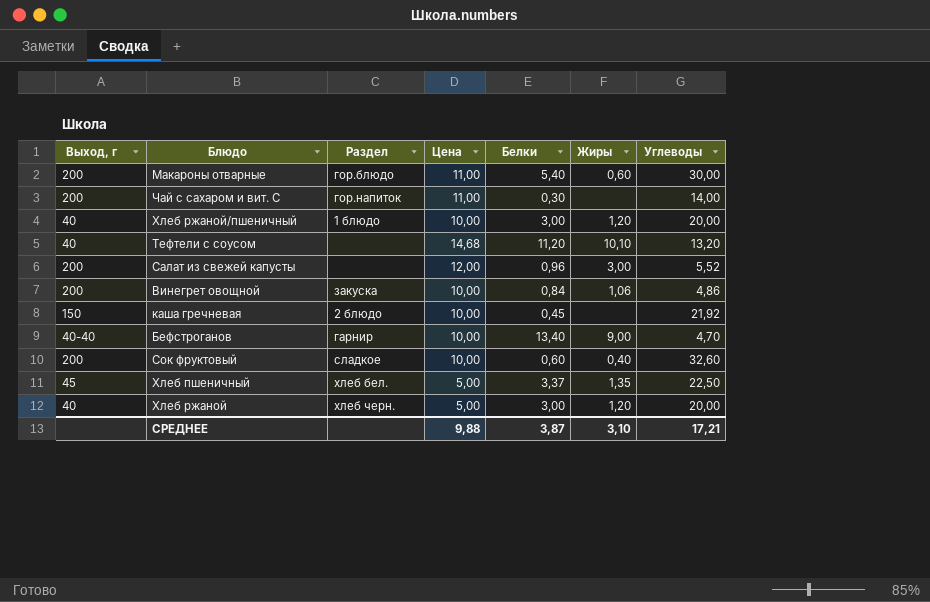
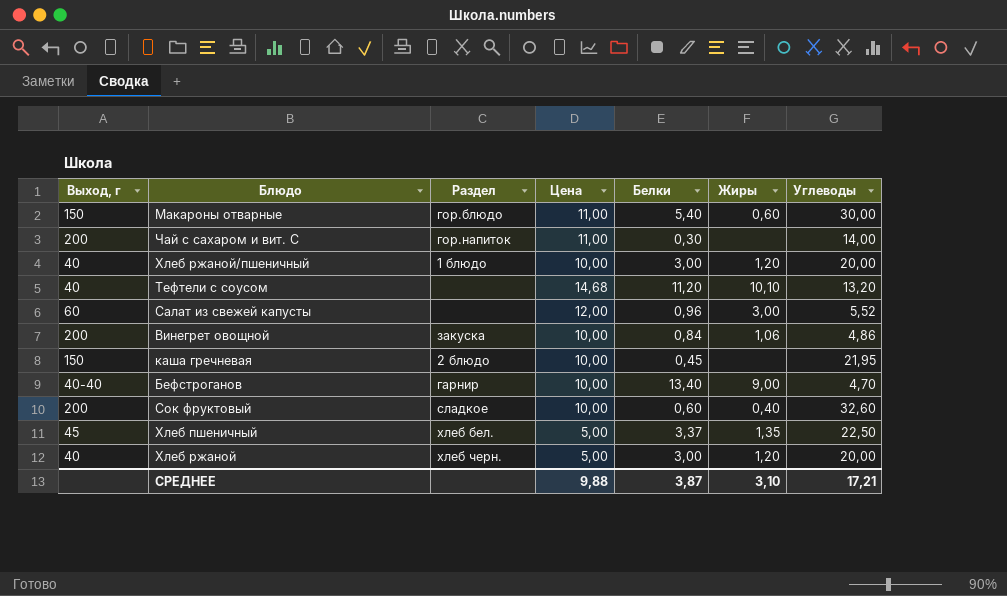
Макароны отварные | Выход, г: 200 -> 150
Салат из свежей капусты | Выход, г: 200 -> 60
каша гречневая | Углеводы: 21,92 -> 21,95

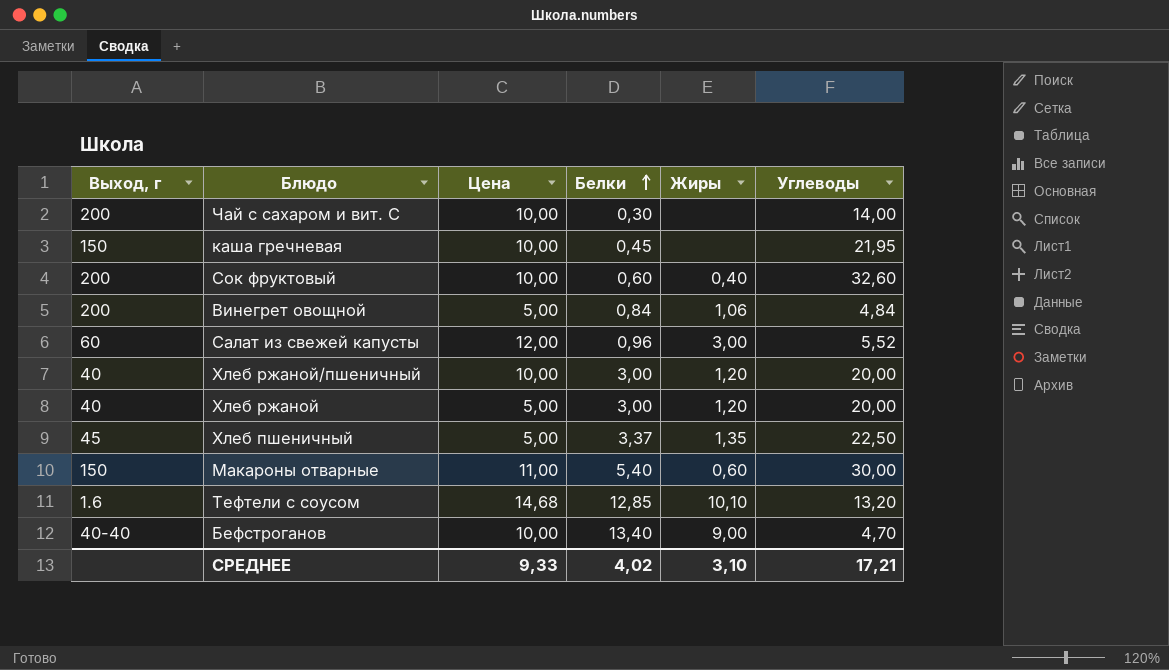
row order: none -> Белки ascending
column Раздел | position: 3 -> none
Чай с сахаром и вит. С | Цена: 11,00 -> 10,00
Винегрет овощной | Цена: 10,00 -> 5,00
Винегрет овощной | Углеводы: 4,86 -> 4,84
Тефтели с соусом | Выход, г: 40 -> 1.6
Тефтели с соусом | Белки: 11,20 -> 12,85
СРЕДНЕЕ | Цена: 9,88 -> 9,33
СРЕДНЕЕ | Белки: 3,87 -> 4,02

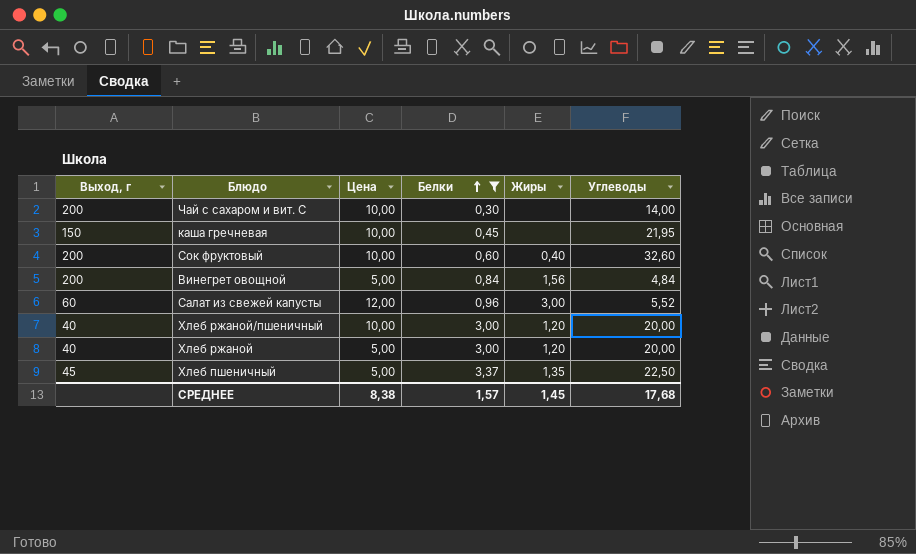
filter: none -> Белки <= 3,37
Винегрет овощной | Жиры: 1,06 -> 1,56
СРЕДНЕЕ | Цена: 9,33 -> 8,38
СРЕДНЕЕ | Белки: 4,02 -> 1,57
СРЕДНЕЕ | Жиры: 3,10 -> 1,45
СРЕДНЕЕ | Углеводы: 17,21 -> 17,68

